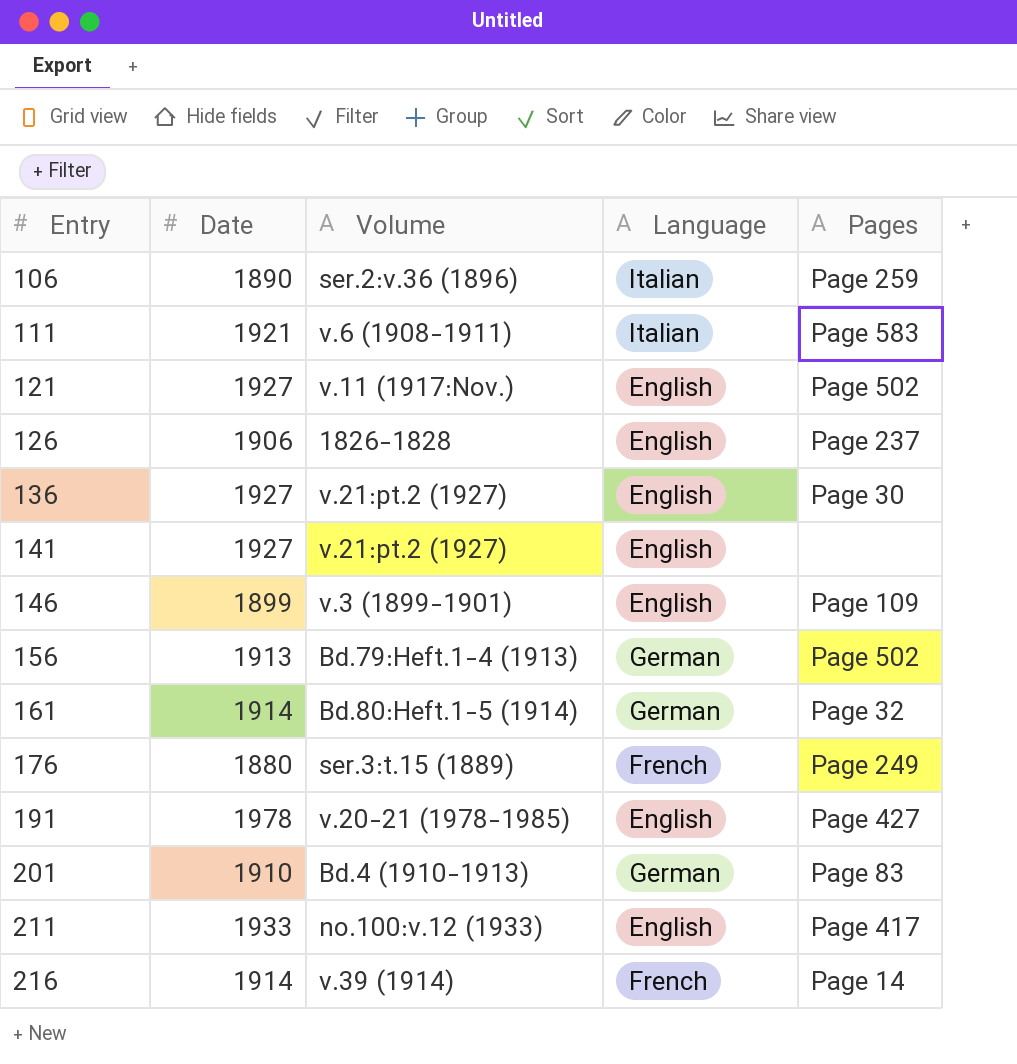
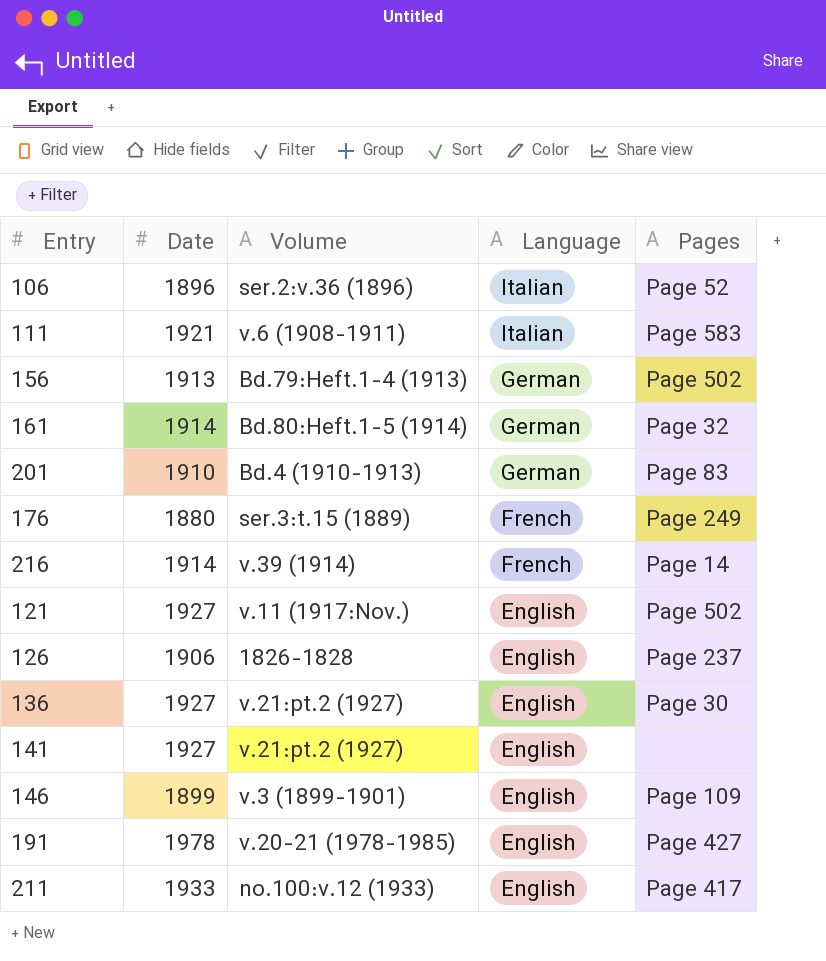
row order: Entry ascending -> Language descending
106 | Date: 1890 -> 1896
106 | Pages: Page 259 -> Page 52

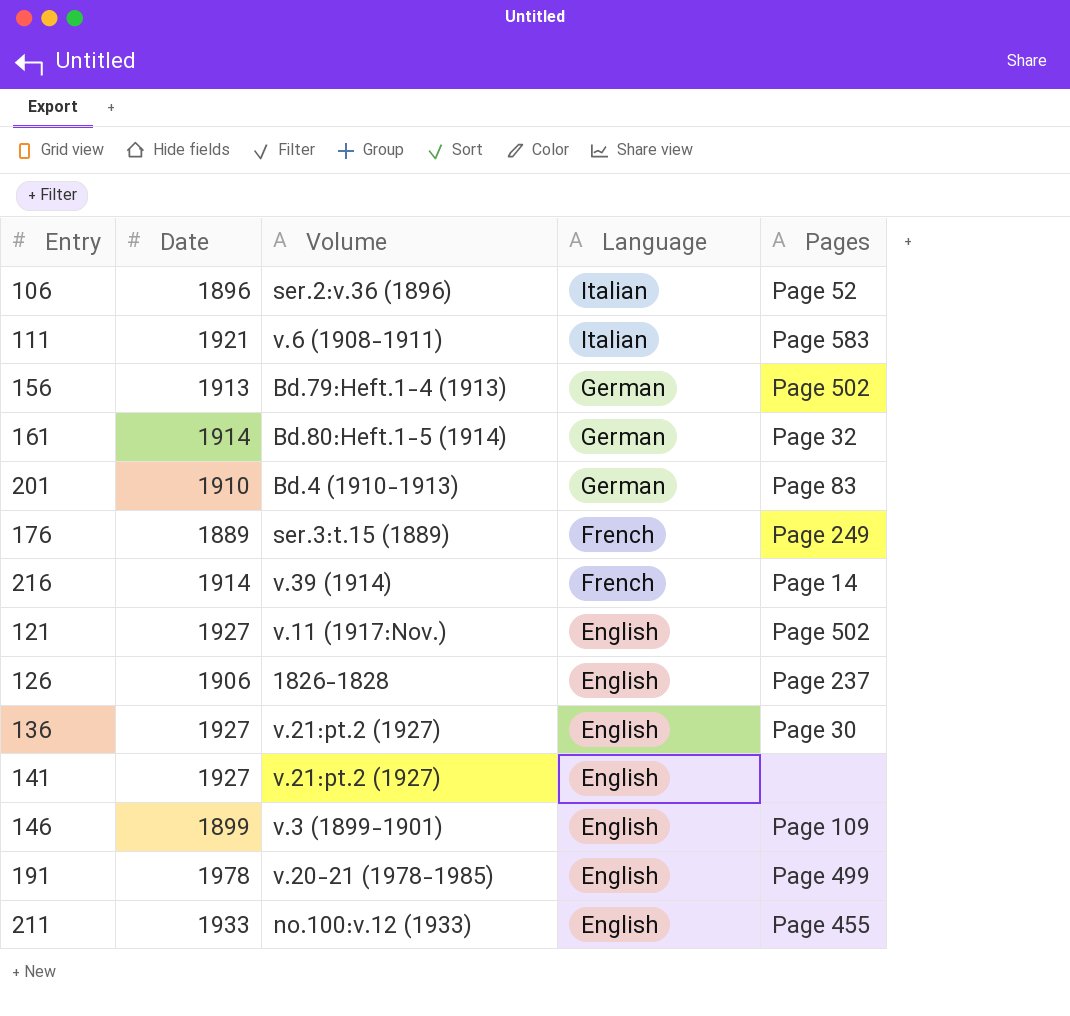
176 | Date: 1880 -> 1889
191 | Pages: Page 427 -> Page 499
211 | Pages: Page 417 -> Page 455

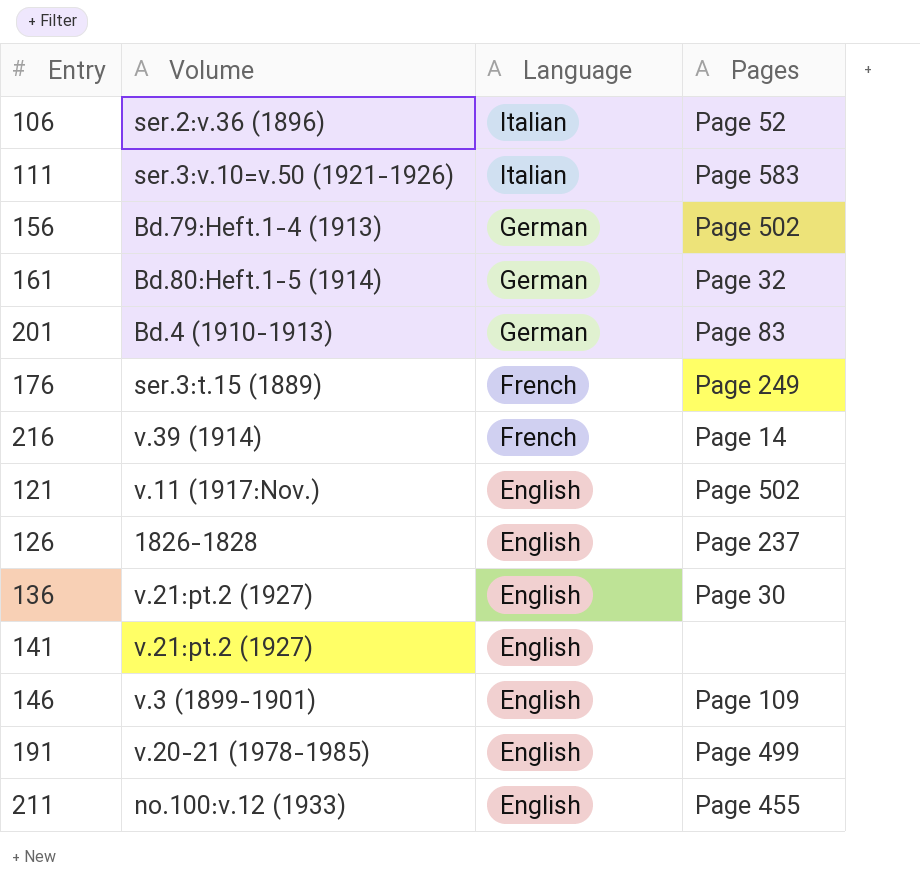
column Date | position: 2 -> none
111 | Volume: v.6 (1908-1911) -> ser.3:v.10=v.50 (1921-1926)

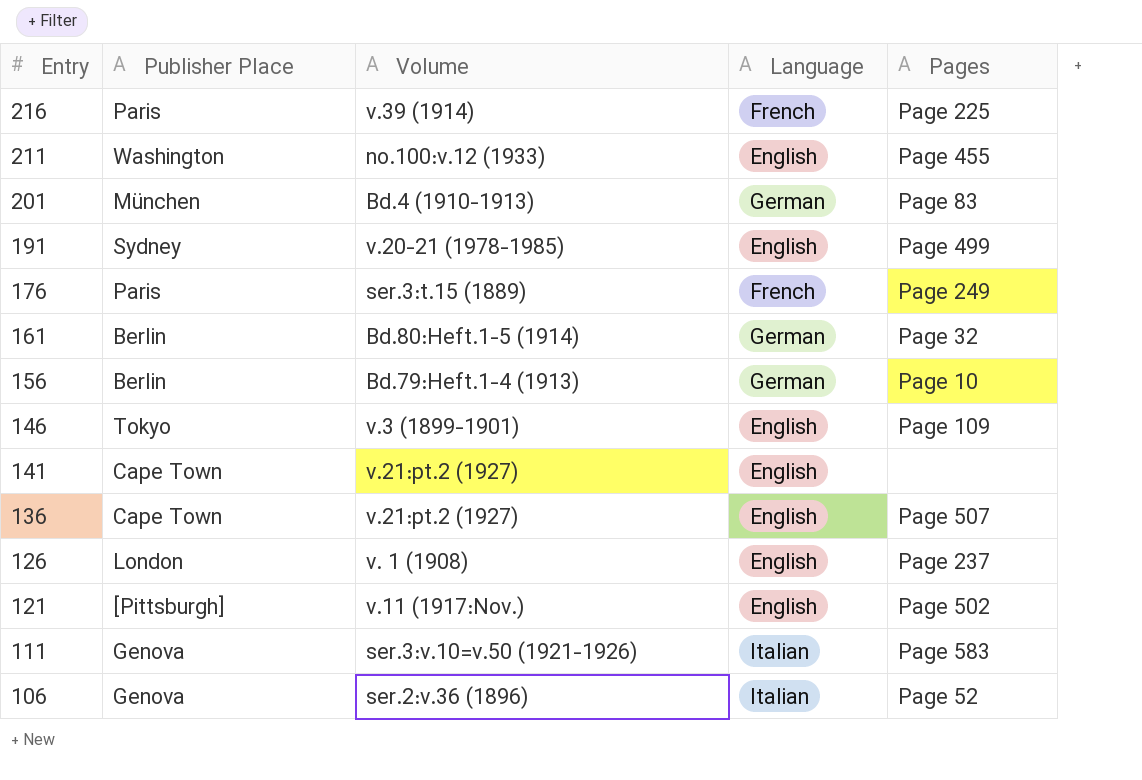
row order: Language descending -> Entry descending
column Publisher Place | position: none -> 2
216 | Pages: Page 14 -> Page 225
156 | Pages: Page 502 -> Page 10
136 | Pages: Page 30 -> Page 507
126 | Volume: 1826-1828 -> v. 1 (1908)

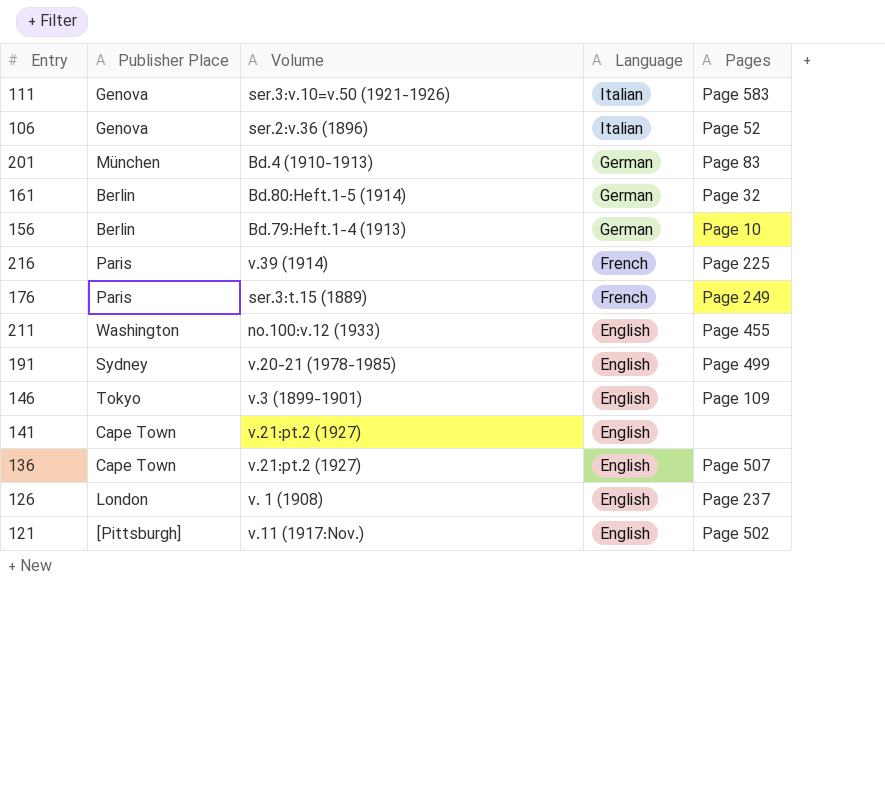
row order: Entry descending -> Language descending

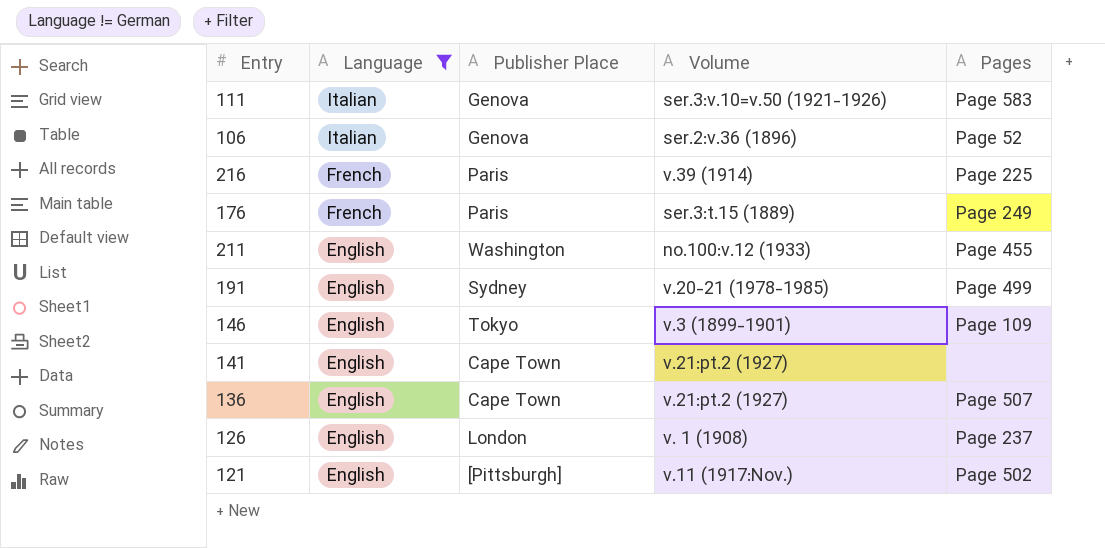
filter: none -> Language != German
column Language | position: 4 -> 2

